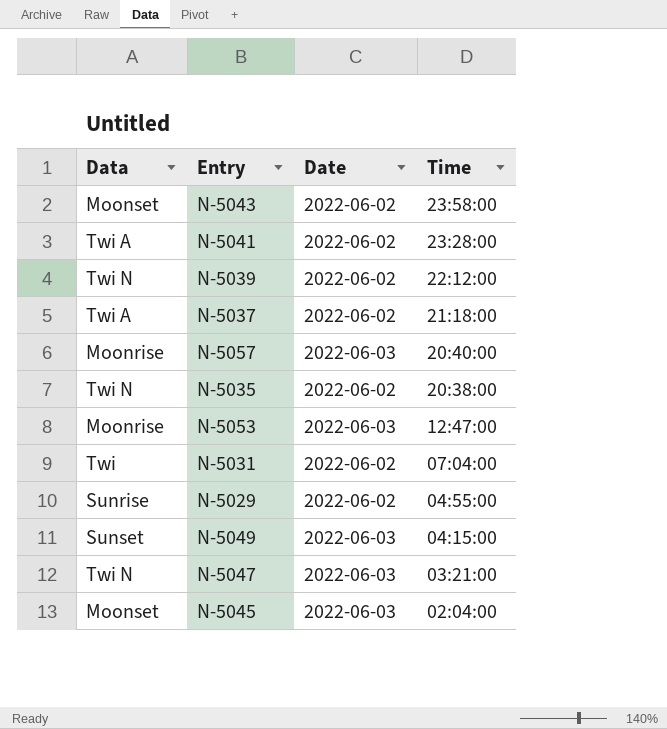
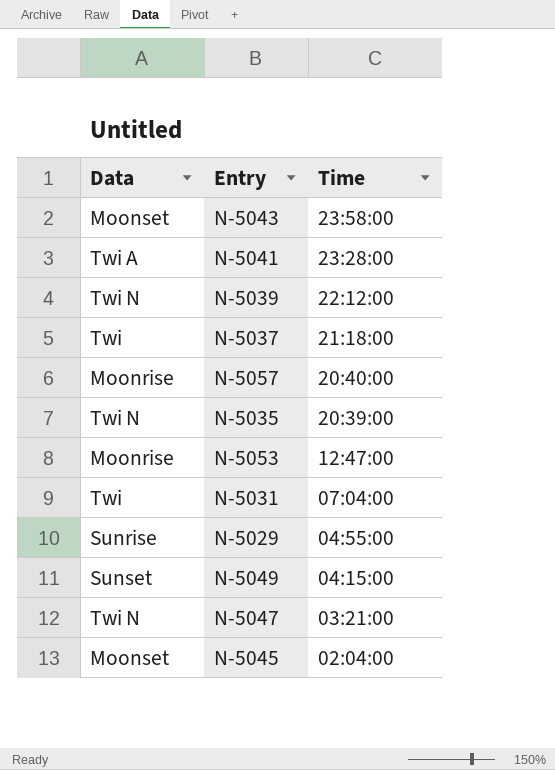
column Date | position: 3 -> none
N-5037 | Data: Twi A -> Twi
N-5035 | Time: 20:38:00 -> 20:39:00

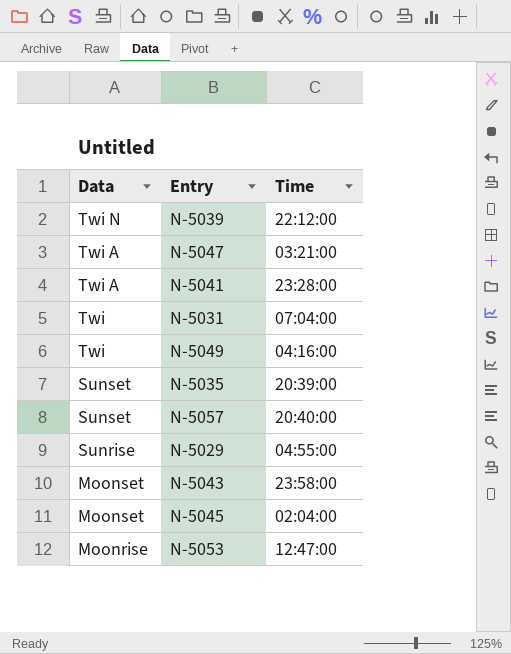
row order: Time descending -> Data descending
row N-5037: Twi | 21:18:00 -> none
N-5047 | Data: Twi N -> Twi A
N-5049 | Data: Sunset -> Twi
N-5049 | Time: 04:15:00 -> 04:16:00
N-5035 | Data: Twi N -> Sunset
N-5057 | Data: Moonrise -> Sunset

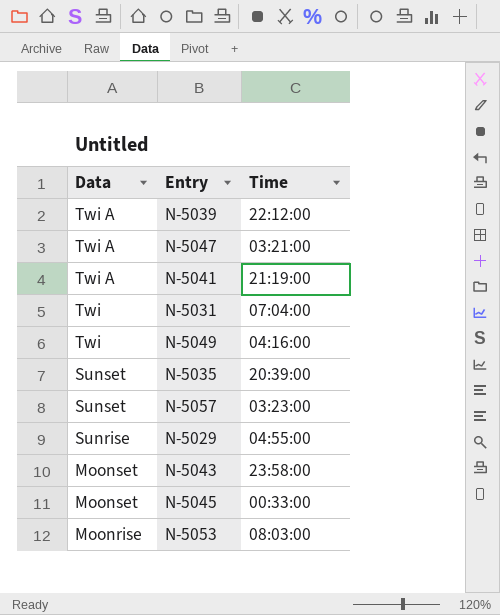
N-5039 | Data: Twi N -> Twi A
N-5041 | Time: 23:28:00 -> 21:19:00
N-5057 | Time: 20:40:00 -> 03:23:00
N-5045 | Time: 02:04:00 -> 00:33:00
N-5053 | Time: 12:47:00 -> 08:03:00

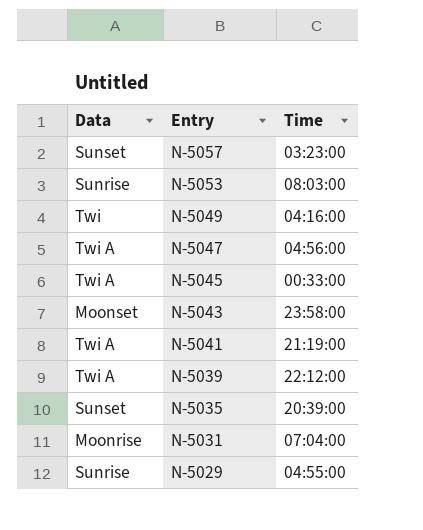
row order: Data descending -> Entry descending
N-5053 | Data: Moonrise -> Sunrise
N-5047 | Time: 03:21:00 -> 04:56:00
N-5045 | Data: Moonset -> Twi A
N-5031 | Data: Twi -> Moonrise

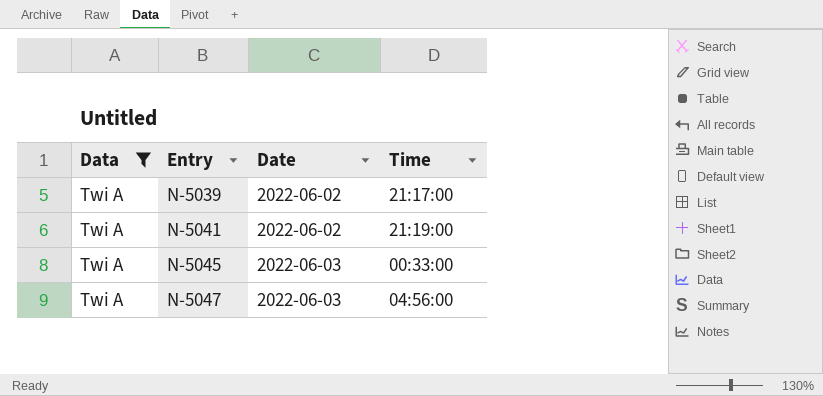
filter: none -> Data = Twi A
row order: Entry descending -> Entry ascending
column Date | position: none -> 3
N-5039 | Time: 22:12:00 -> 21:17:00

